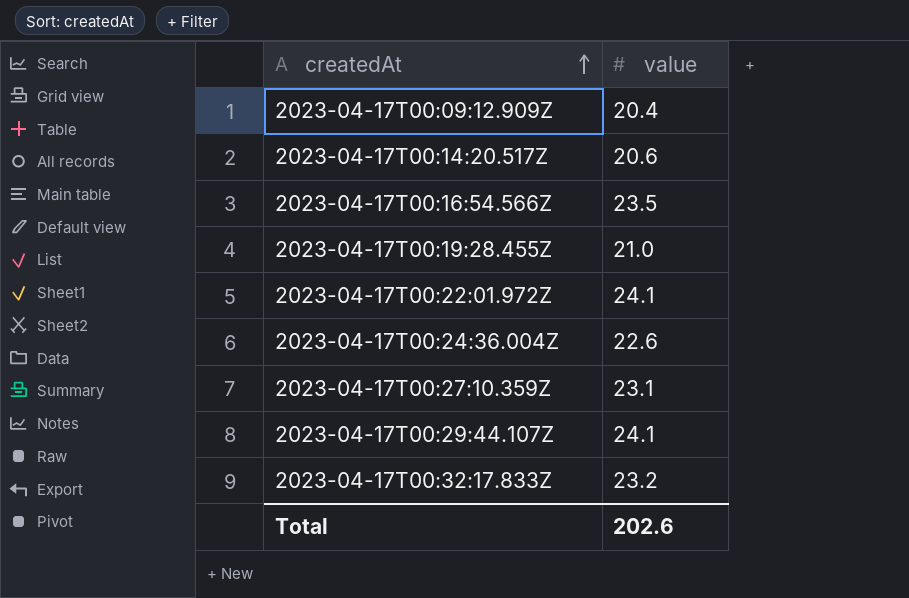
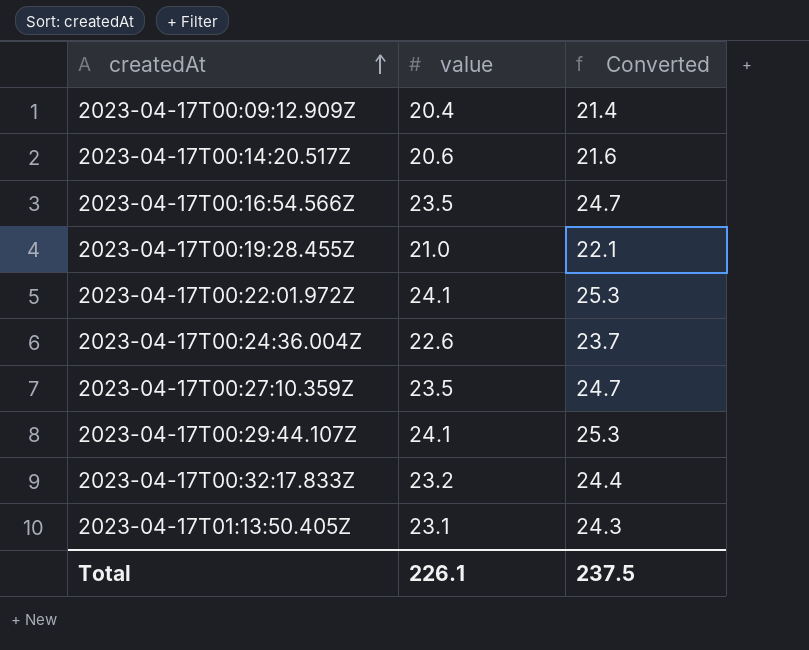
column Converted | formula: none -> [value] * 1.05
2023-04-17T00:27:10.359Z | value: 23.1 -> 23.5
row 2023-04-17T01:13:50.405Z: none -> 23.1 | 24.3
Total | value: 202.6 -> 226.1

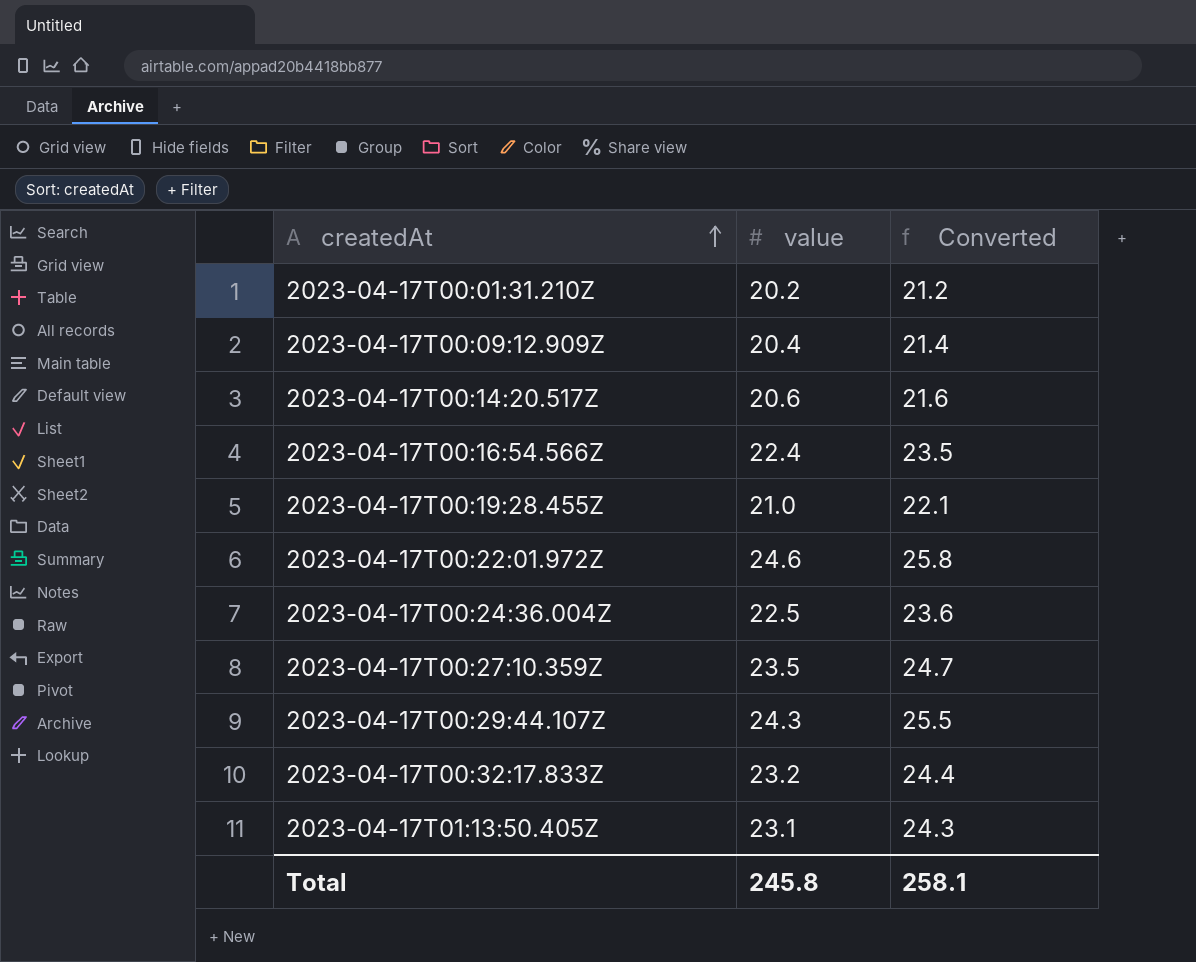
row 2023-04-17T00:01:31.210Z: none -> 20.2 | 21.2
2023-04-17T00:16:54.566Z | value: 23.5 -> 22.4
2023-04-17T00:16:54.566Z | Converted: 24.7 -> 23.5
2023-04-17T00:22:01.972Z | value: 24.1 -> 24.6
2023-04-17T00:22:01.972Z | Converted: 25.3 -> 25.8
2023-04-17T00:24:36.004Z | value: 22.6 -> 22.5
2023-04-17T00:24:36.004Z | Converted: 23.7 -> 23.6
2023-04-17T00:29:44.107Z | value: 24.1 -> 24.3
2023-04-17T00:29:44.107Z | Converted: 25.3 -> 25.5
Total | value: 226.1 -> 245.8
Total | Converted: 237.5 -> 258.1

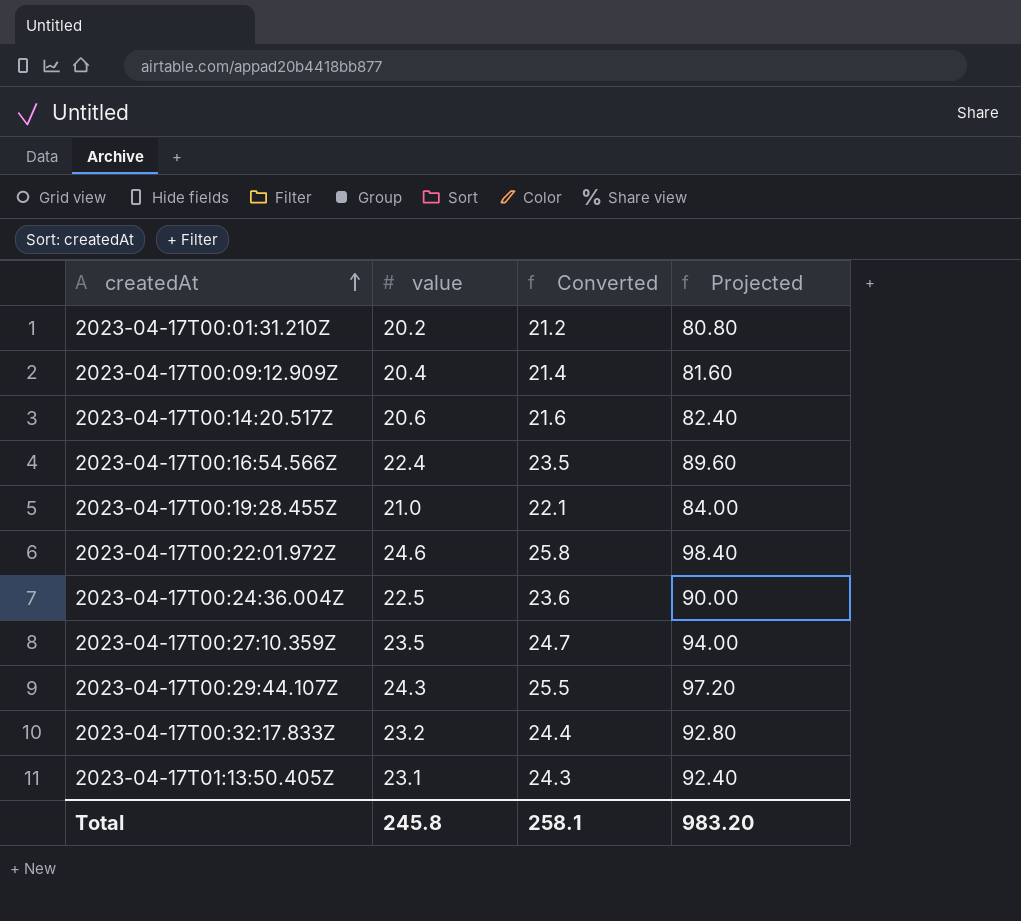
column Projected | formula: none -> [value] * 4

